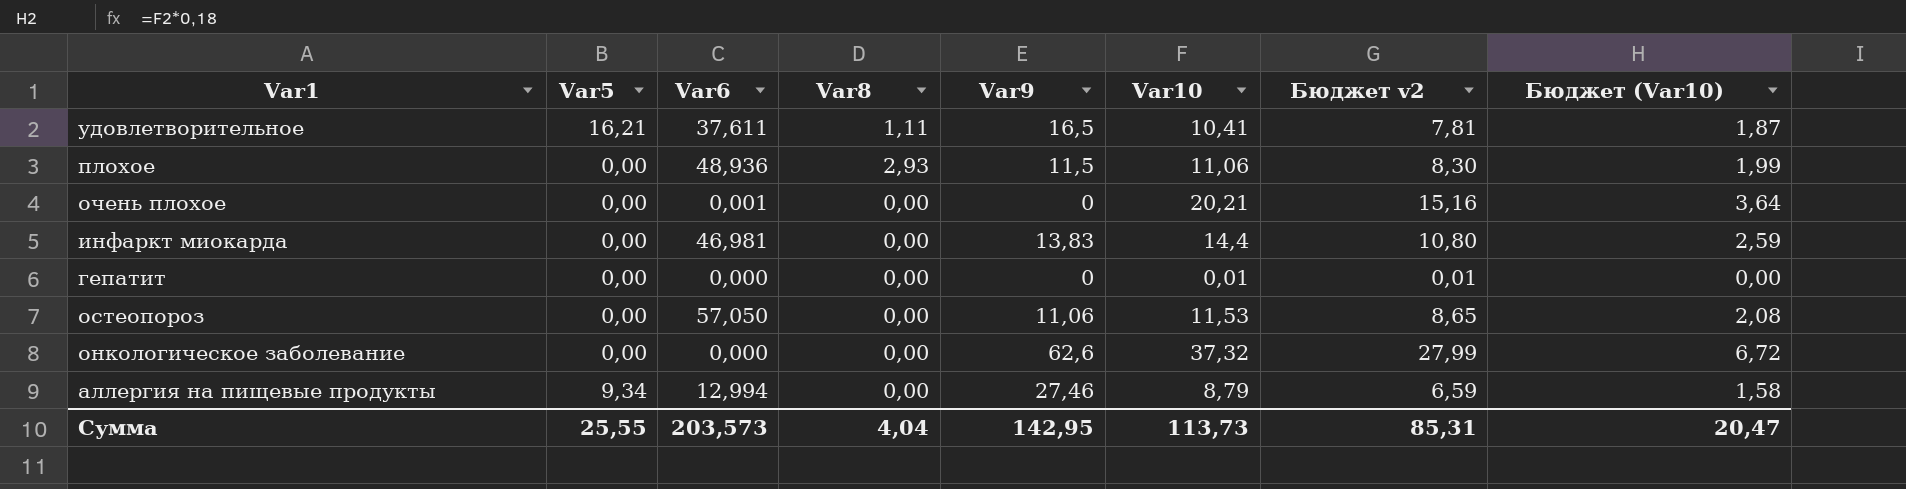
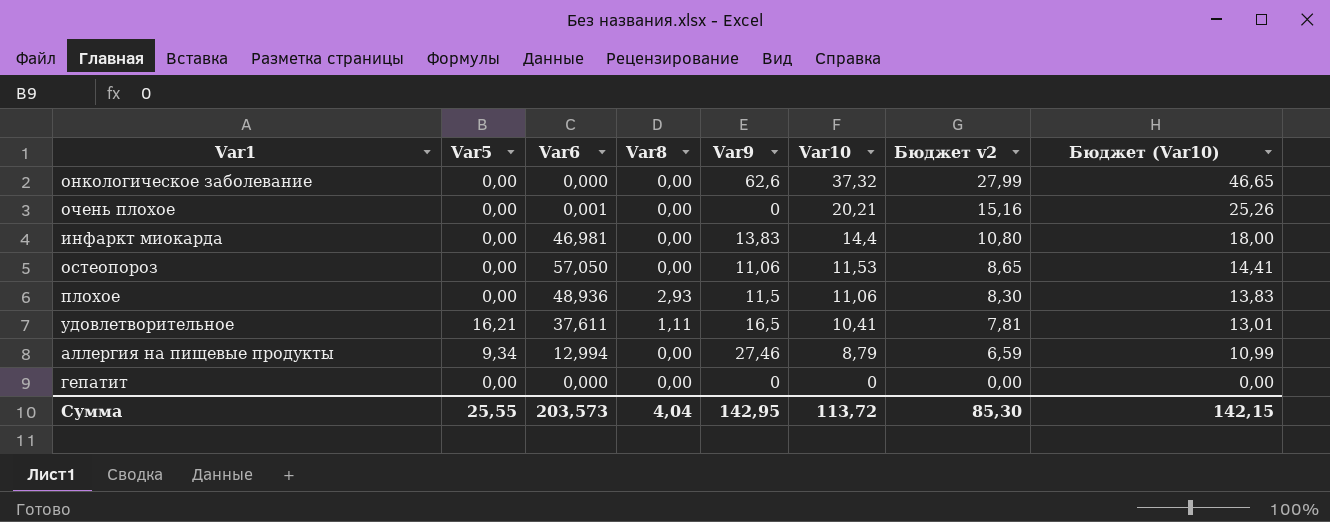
row order: none -> Var10 descending
column Бюджет (Var10) | formula: [Var10] * 0,18 -> [Var10] * 1,25
гепатит | Var10: 0,01 -> 0
гепатит | Бюджет v2: 0,01 -> 0,00
Сумма | Var10: 113,73 -> 113,72
Сумма | Бюджет v2: 85,31 -> 85,30
Сумма | Бюджет (Var10): 20,47 -> 142,15

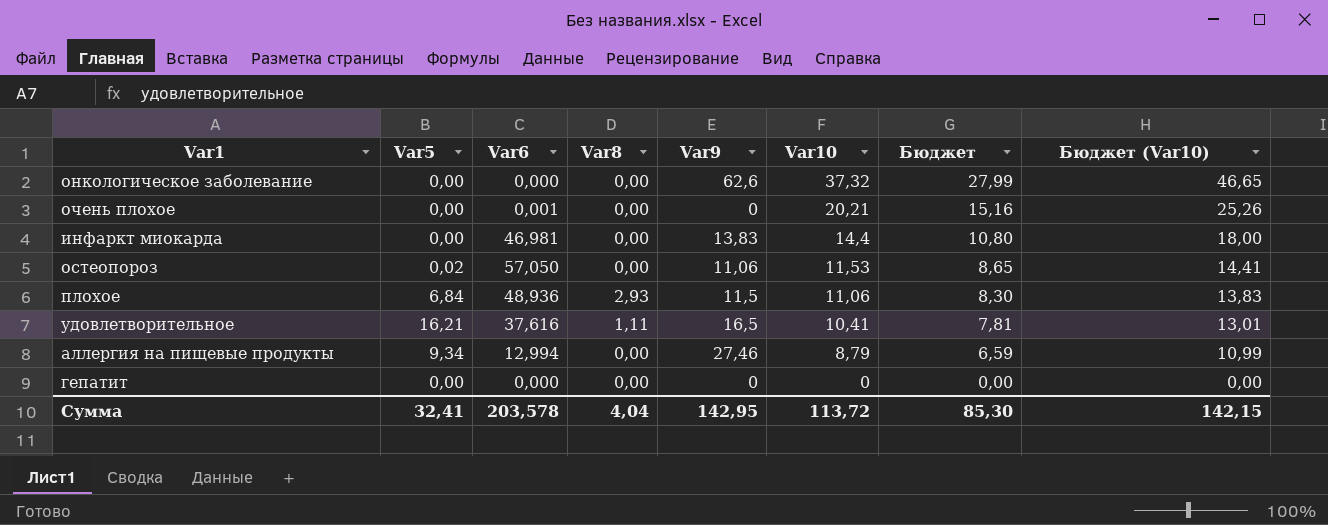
column name: Бюджет v2 -> Бюджет
остеопороз | Var5: 0,00 -> 0,02
плохое | Var5: 0,00 -> 6,84
удовлетворительное | Var6: 37,611 -> 37,616
Сумма | Var5: 25,55 -> 32,41
Сумма | Var6: 203,573 -> 203,578

